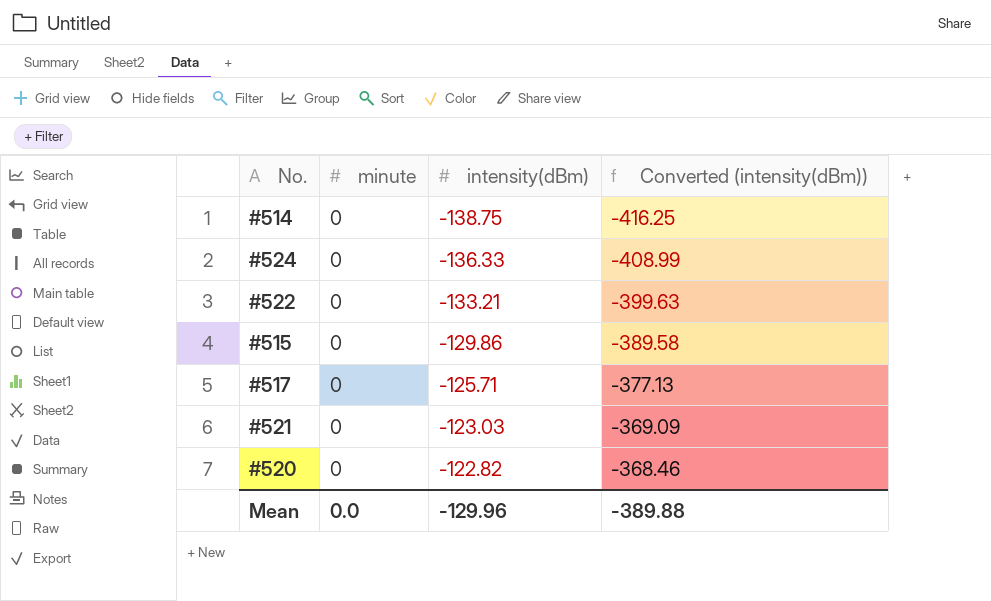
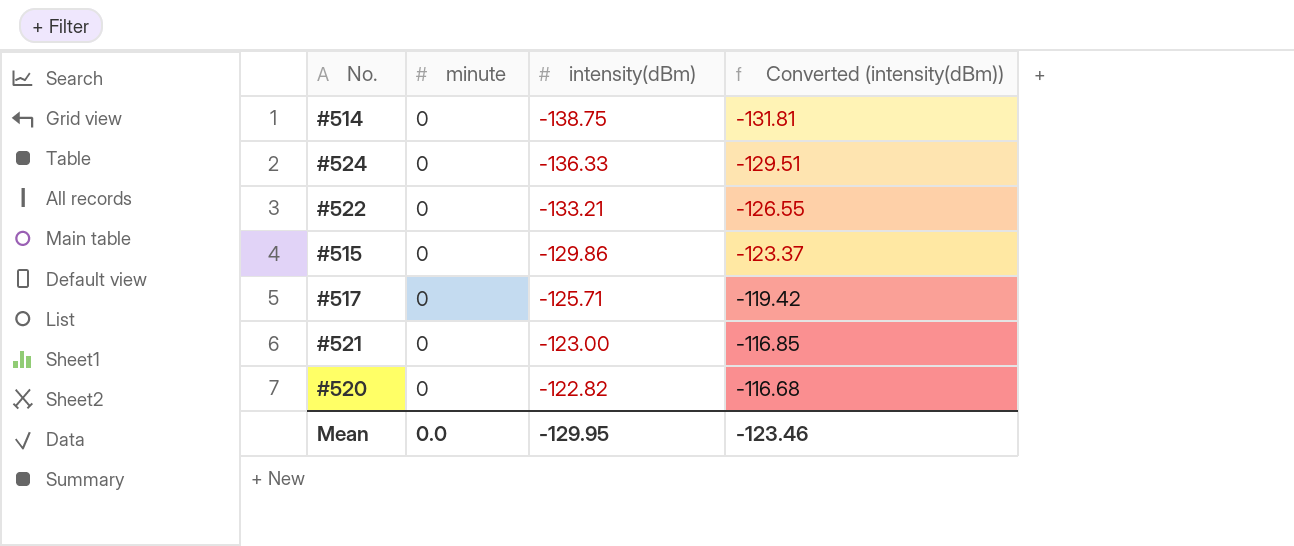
column Converted (intensity(dBm)) | formula: [intensity(dBm)] * 3 -> [intensity(dBm)] * 0.95
#521 | intensity(dBm): -123.03 -> -123.00
Mean | intensity(dBm): -129.96 -> -129.95
Mean | Converted (intensity(dBm)): -389.88 -> -123.46

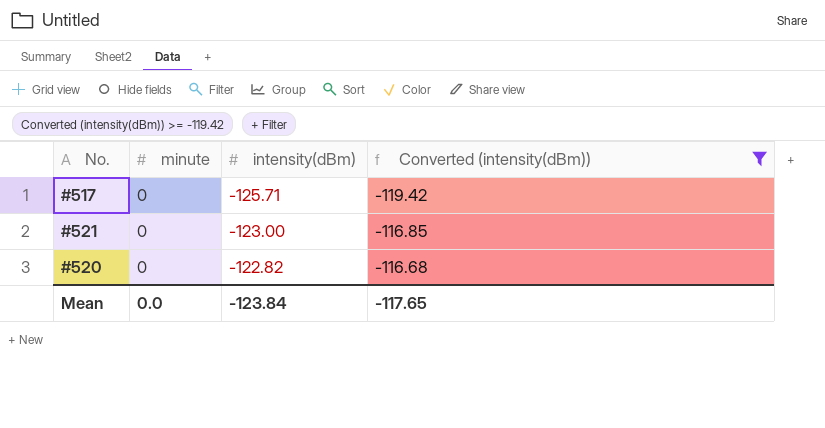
filter: none -> Converted (intensity(dBm)) >= -119.42
Mean | intensity(dBm): -129.95 -> -123.84
Mean | Converted (intensity(dBm)): -123.46 -> -117.65

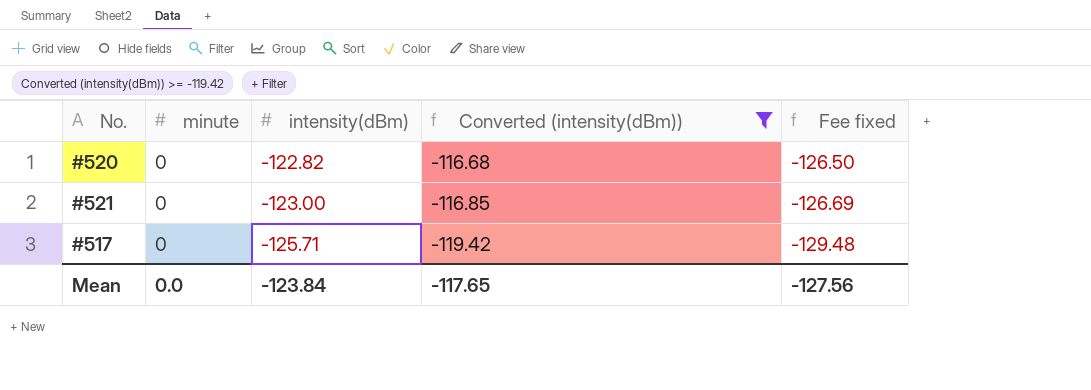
row order: intensity(dBm) ascending -> intensity(dBm) descending
column Fee fixed | formula: none -> [intensity(dBm)] * 1.03

